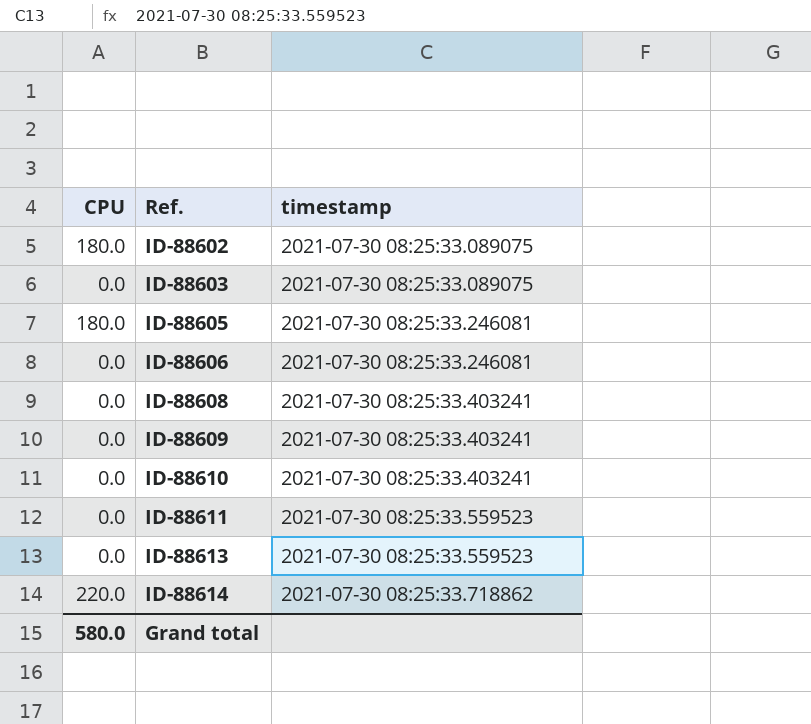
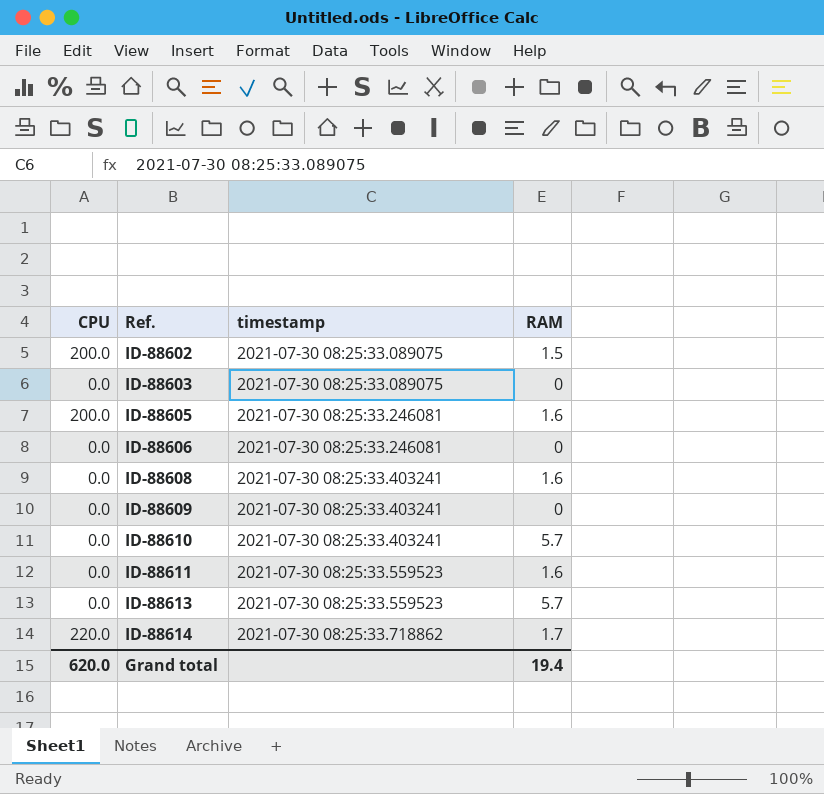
column RAM | position: none -> 4
ID-88602 | CPU: 180.0 -> 200.0
ID-88605 | CPU: 180.0 -> 200.0
Grand total | CPU: 580.0 -> 620.0

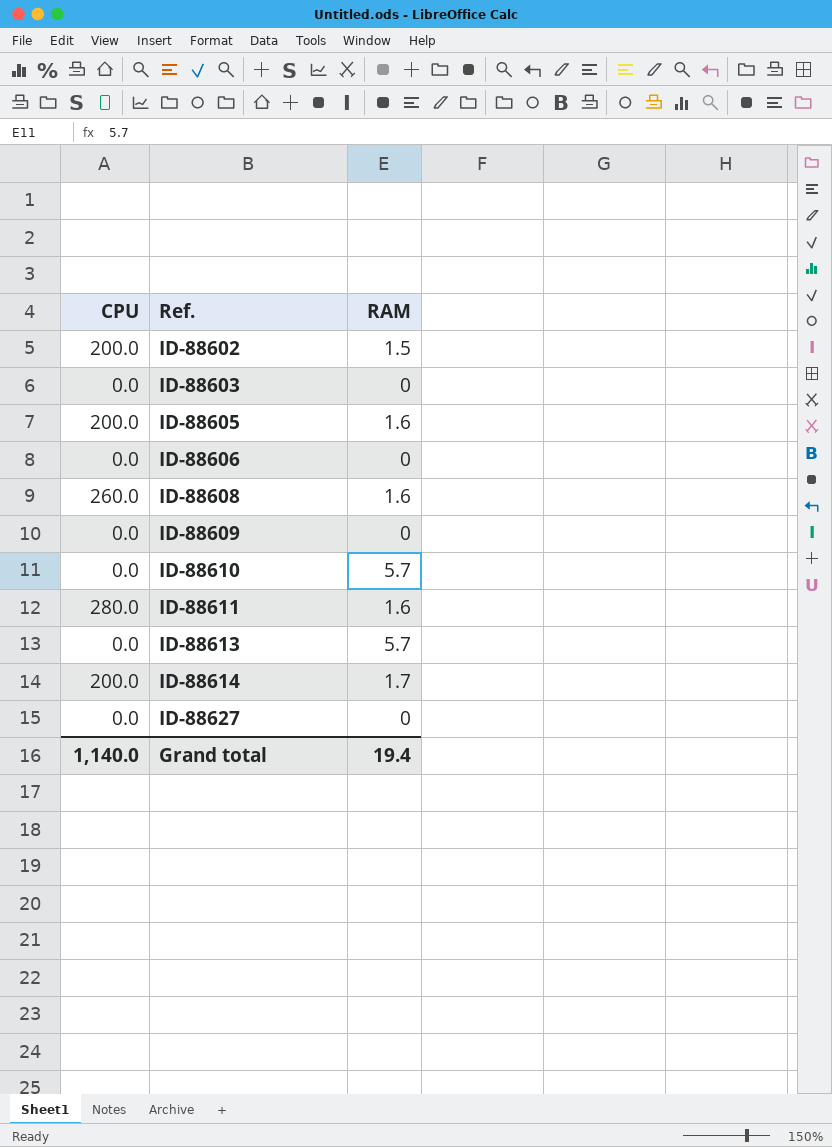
column timestamp | position: 3 -> none
ID-88608 | CPU: 0.0 -> 260.0
ID-88611 | CPU: 0.0 -> 280.0
ID-88614 | CPU: 220.0 -> 200.0
row ID-88627: none -> 0.0 | 0
Grand total | CPU: 620.0 -> 1,140.0

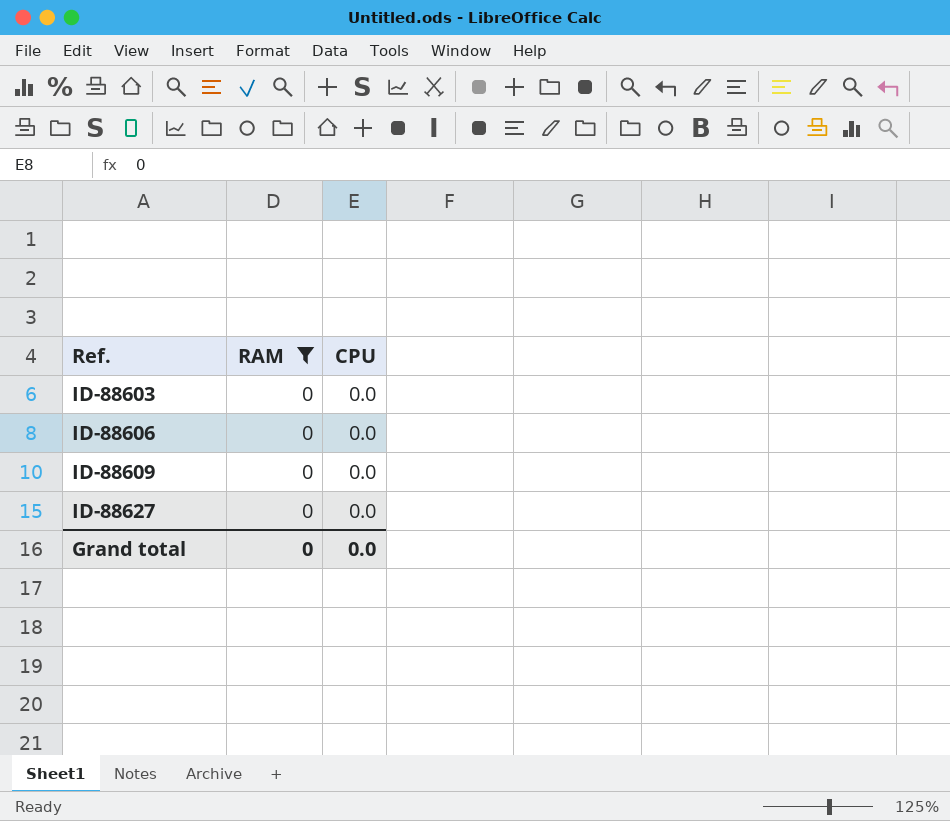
filter: none -> RAM = 0
column CPU | position: 1 -> 3
Grand total | RAM: 19.4 -> 0
Grand total | CPU: 1,140.0 -> 0.0

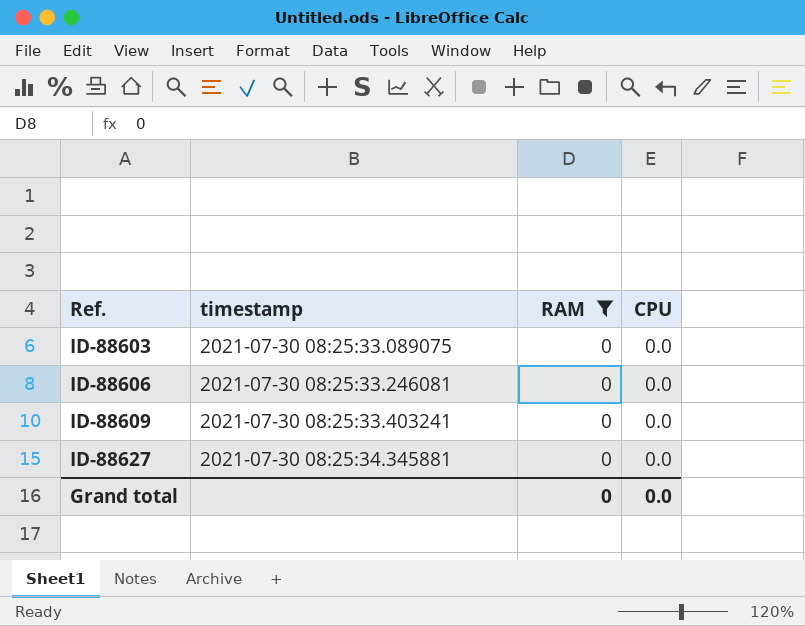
column timestamp | position: none -> 2

